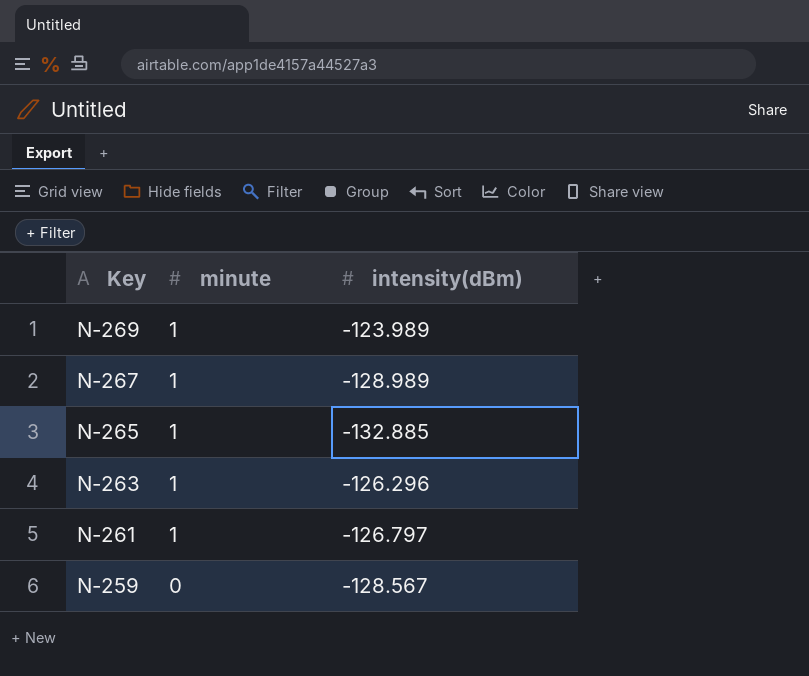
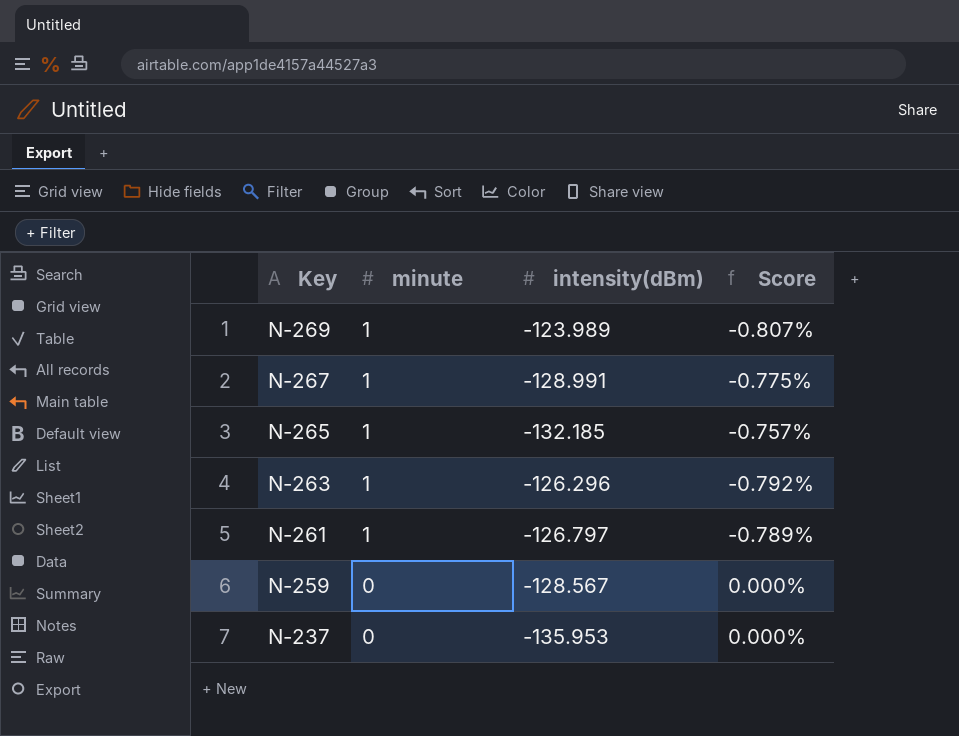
column Score | formula: none -> [minute] / [intensity(dBm)]
N-267 | intensity(dBm): -128.989 -> -128.991
N-265 | intensity(dBm): -132.885 -> -132.185
row N-237: none -> 0 | -135.953 | 0.000%

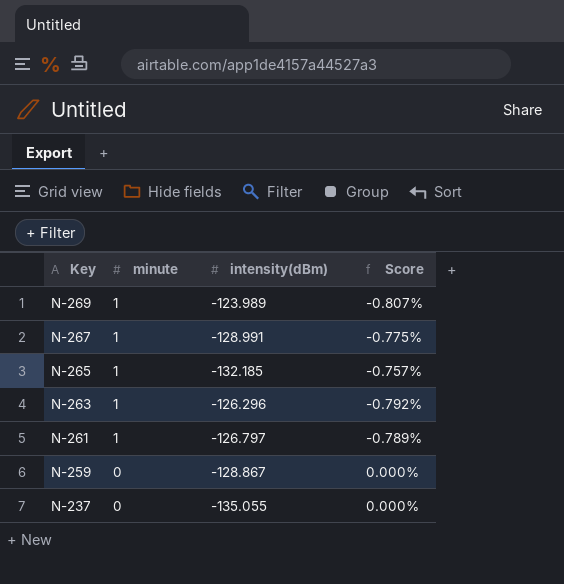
N-259 | intensity(dBm): -128.567 -> -128.867
N-237 | intensity(dBm): -135.953 -> -135.055

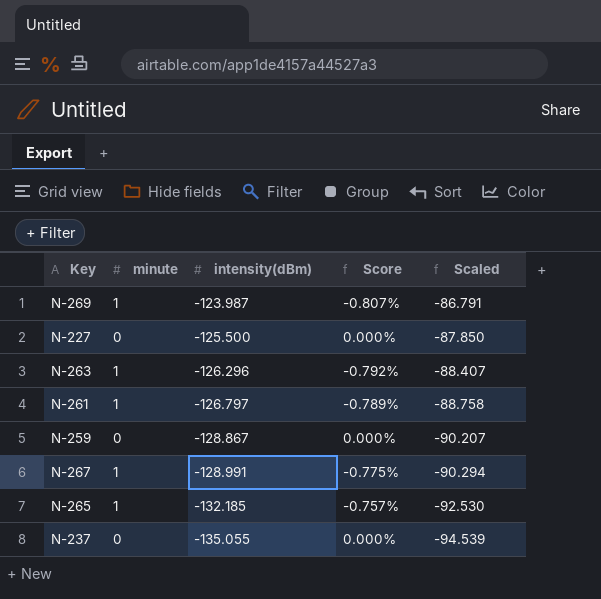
row order: Key descending -> intensity(dBm) descending
column Scaled | formula: none -> [intensity(dBm)] * 0.7
N-269 | intensity(dBm): -123.989 -> -123.987
row N-227: none -> 0 | -125.500 | 0.000% | -87.850

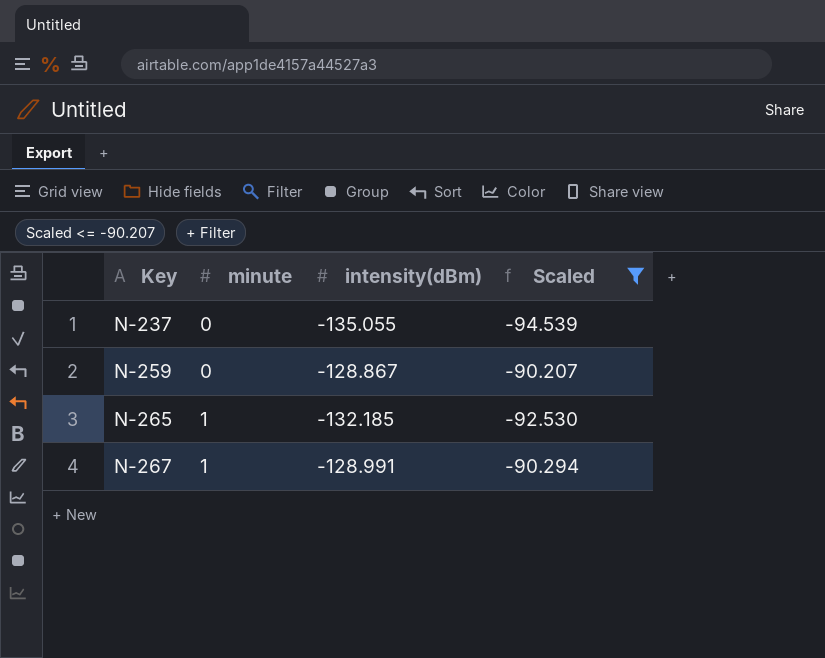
filter: none -> Scaled <= -90.207
row order: intensity(dBm) descending -> Key ascending
column Score | formula: [minute] / [intensity(dBm)] -> none

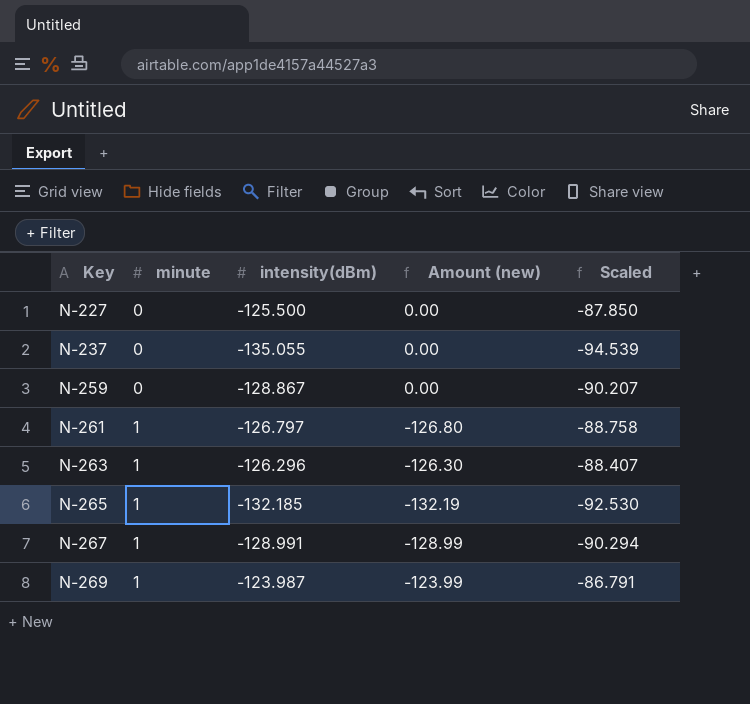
filter: Scaled <= -90.207 -> none
column Amount (new) | formula: none -> [minute] * [intensity(dBm)]

